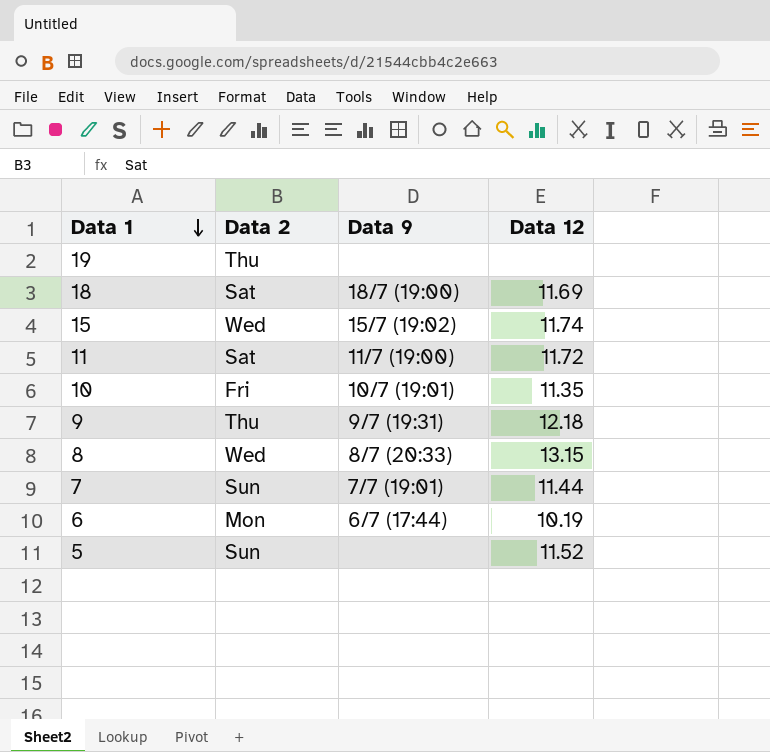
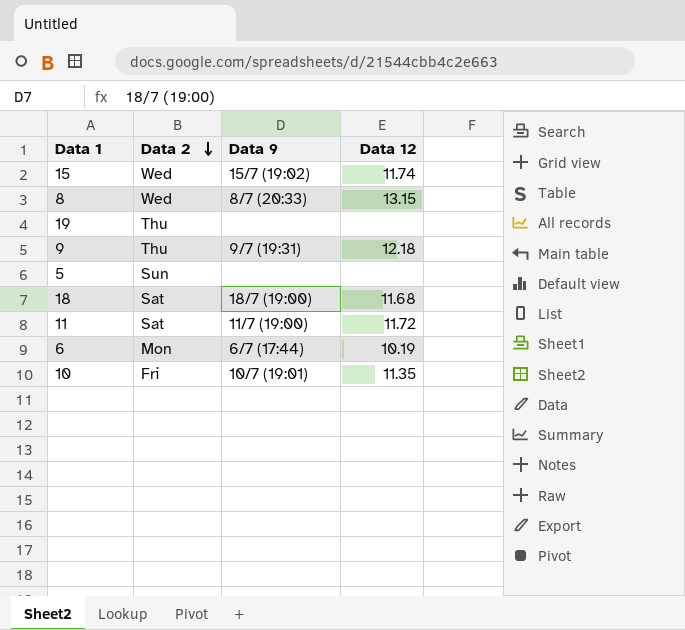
row order: Data 1 descending -> Data 2 descending
row 7: Sun | 7/7 (19:01) | 11.44 -> none
5 | Data 12: 11.52 -> none
18 | Data 12: 11.69 -> 11.68

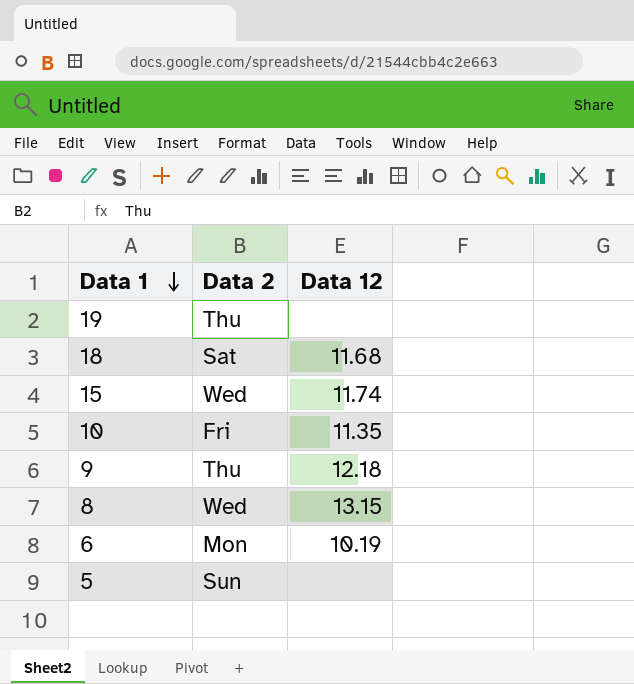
row order: Data 2 descending -> Data 1 descending
column Data 9 | position: 3 -> none
row 11: Sat | 11/7 (19:00) | 11.72 -> none

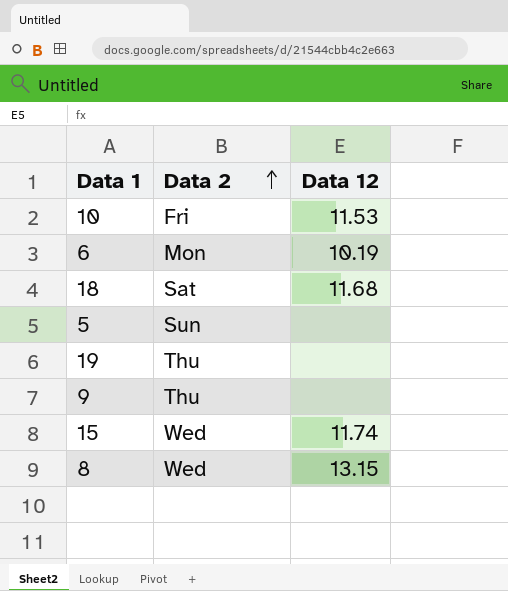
row order: Data 1 descending -> Data 2 ascending
10 | Data 12: 11.35 -> 11.53
9 | Data 12: 12.18 -> none

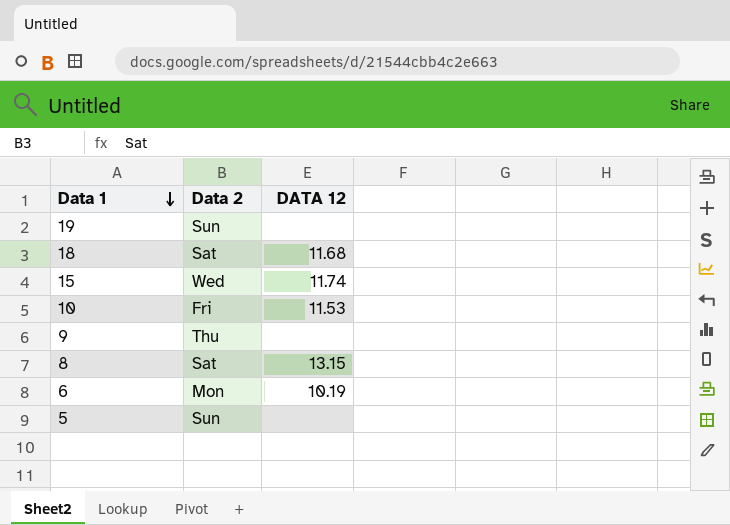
row order: Data 2 ascending -> Data 1 descending
column name: Data 12 -> DATA 12
19 | Data 2: Thu -> Sun
8 | Data 2: Wed -> Sat

